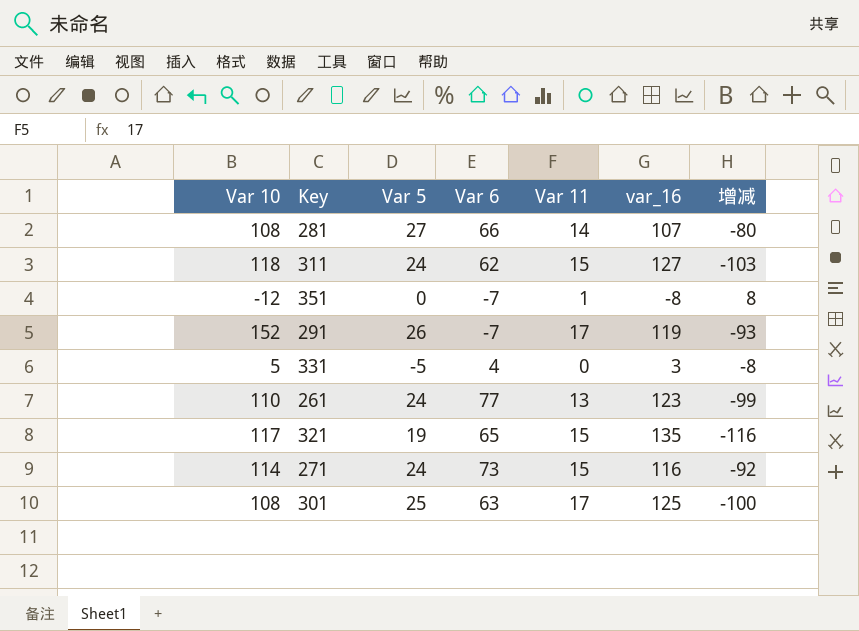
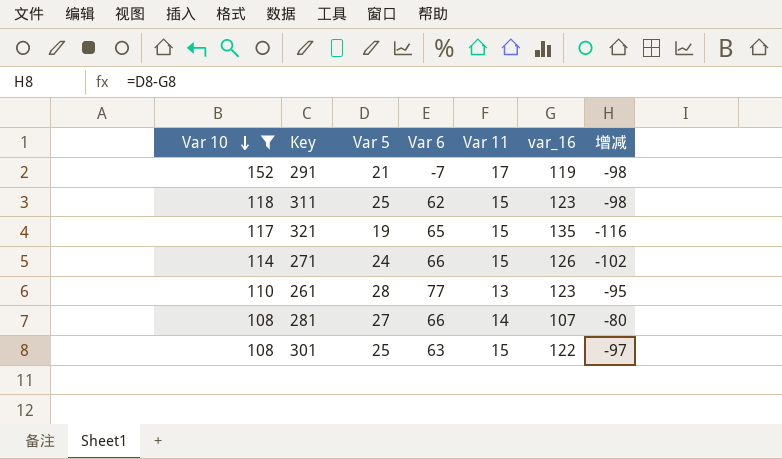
filter: none -> Var 10 >= 108
row order: none -> Var 10 descending
291 | Var 5: 26 -> 21
291 | 增减: -93 -> -98
311 | Var 5: 24 -> 25
311 | var_16: 127 -> 123
311 | 增减: -103 -> -98
271 | Var 6: 73 -> 66
271 | var_16: 116 -> 126
271 | 增减: -92 -> -102
261 | Var 5: 24 -> 28
261 | 增减: -99 -> -95
301 | Var 11: 17 -> 15
301 | var_16: 125 -> 122
301 | 增减: -100 -> -97

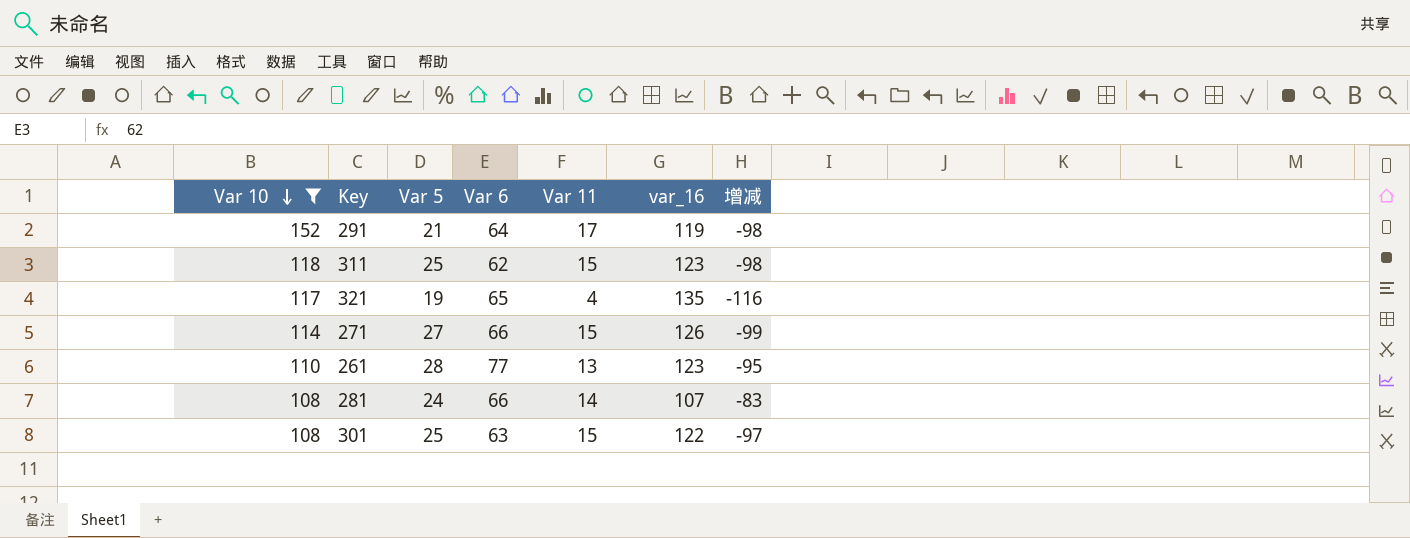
291 | Var 6: -7 -> 64
321 | Var 11: 15 -> 4
271 | Var 5: 24 -> 27
271 | 增减: -102 -> -99
281 | Var 5: 27 -> 24
281 | 增减: -80 -> -83

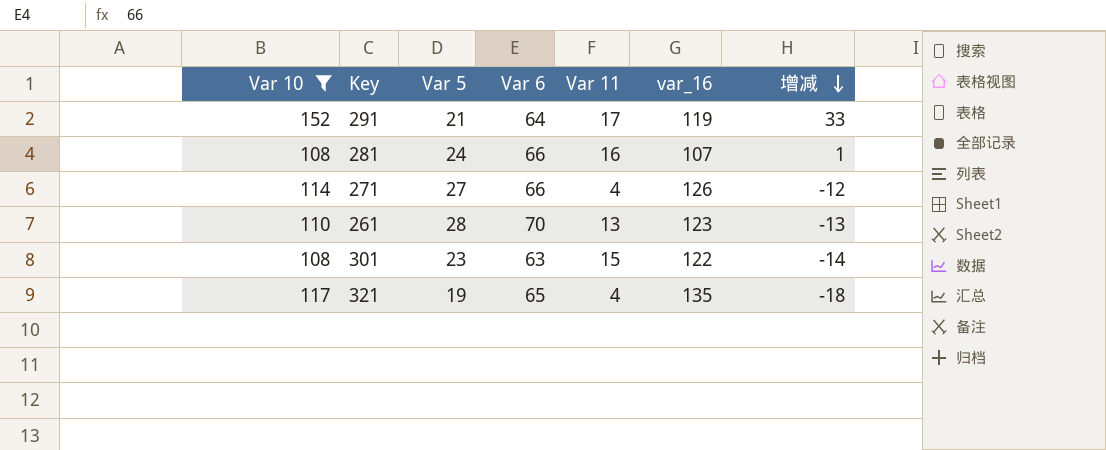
row order: Var 10 descending -> 增减 descending
column 增减 | formula: [Var 5] - [var_16] -> [Var 10] - [var_16]
row 311: 118 | 25 | 62 | 15 | 123 | -98 -> none
281 | Var 11: 14 -> 16
271 | Var 11: 15 -> 4
261 | Var 6: 77 -> 70
301 | Var 5: 25 -> 23

